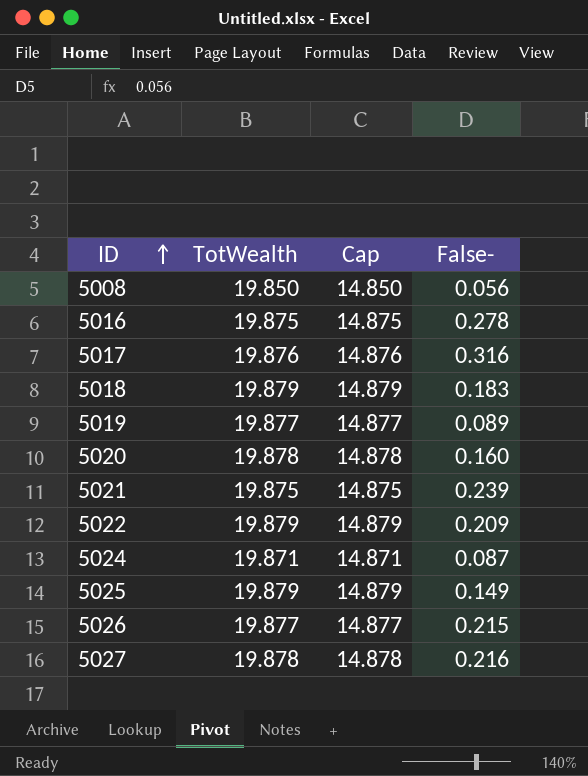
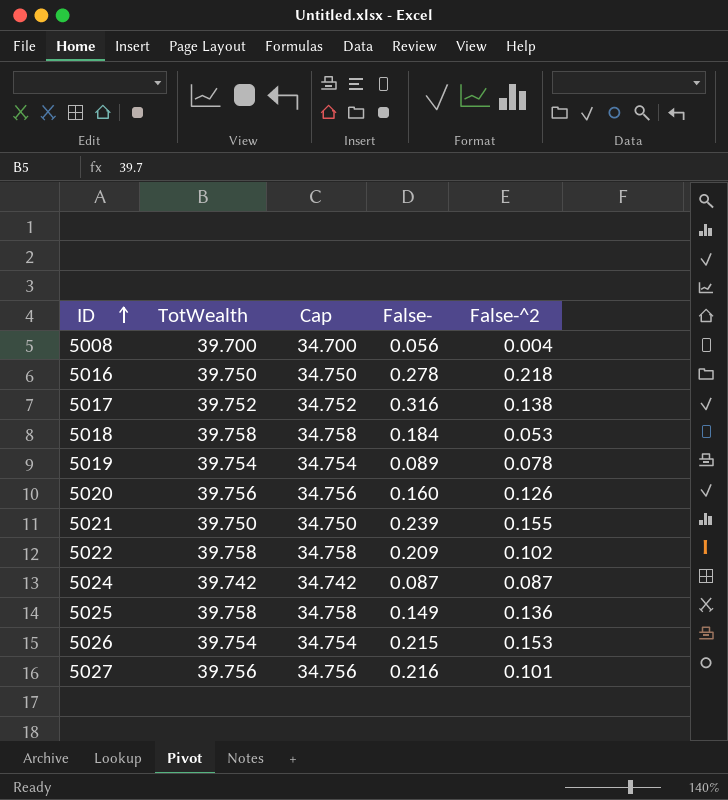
column False-^2 | position: none -> 5
5008 | TotWealth: 19.850 -> 39.700
5008 | Cap: 14.850 -> 34.700
5016 | TotWealth: 19.875 -> 39.750
5016 | Cap: 14.875 -> 34.750
5017 | TotWealth: 19.876 -> 39.752
5017 | Cap: 14.876 -> 34.752
5018 | TotWealth: 19.879 -> 39.758
5018 | Cap: 14.879 -> 34.758
5018 | False-: 0.183 -> 0.184
5019 | TotWealth: 19.877 -> 39.754
5019 | Cap: 14.877 -> 34.754
5020 | TotWealth: 19.878 -> 39.756
5020 | Cap: 14.878 -> 34.756
5021 | TotWealth: 19.875 -> 39.750
5021 | Cap: 14.875 -> 34.750
5022 | TotWealth: 19.879 -> 39.758
5022 | Cap: 14.879 -> 34.758
5024 | TotWealth: 19.871 -> 39.742
5024 | Cap: 14.871 -> 34.742
5025 | TotWealth: 19.879 -> 39.758
5025 | Cap: 14.879 -> 34.758
5026 | TotWealth: 19.877 -> 39.754
5026 | Cap: 14.877 -> 34.754
5027 | TotWealth: 19.878 -> 39.756
5027 | Cap: 14.878 -> 34.756

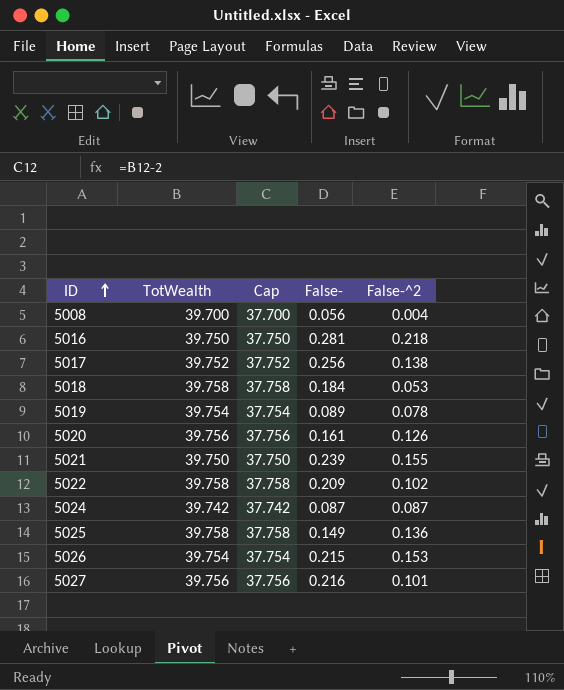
column Cap | formula: [TotWealth] - 5 -> [TotWealth] - 2
5016 | False-: 0.278 -> 0.281
5017 | False-: 0.316 -> 0.256
5020 | False-: 0.160 -> 0.161

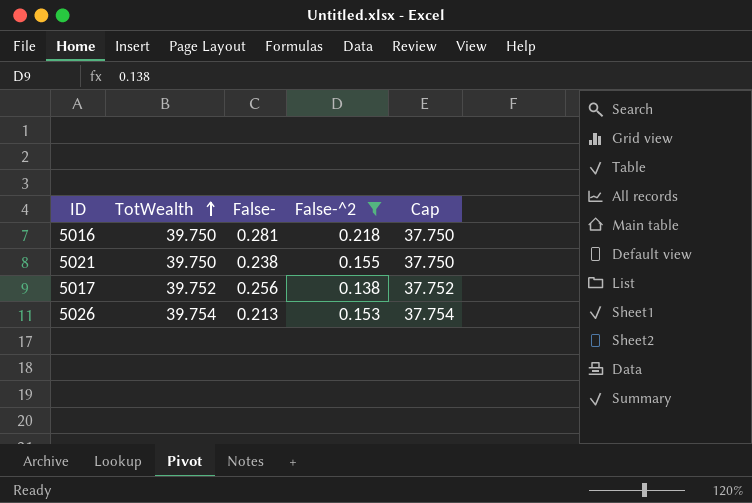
filter: none -> False-^2 >= 0.138
row order: ID ascending -> TotWealth ascending
column Cap | position: 3 -> 5
5021 | False-: 0.239 -> 0.238
5026 | False-: 0.215 -> 0.213

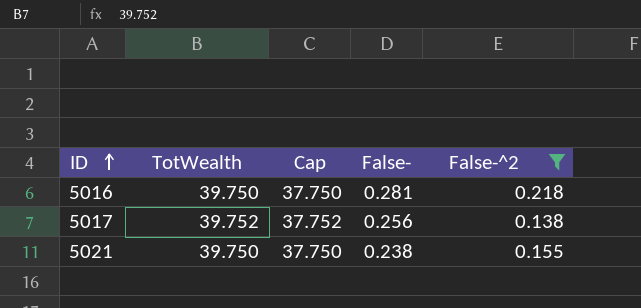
row order: TotWealth ascending -> ID ascending
column Cap | position: 5 -> 3
row 5026: 39.754 | 0.213 | 0.153 | 37.754 -> none

